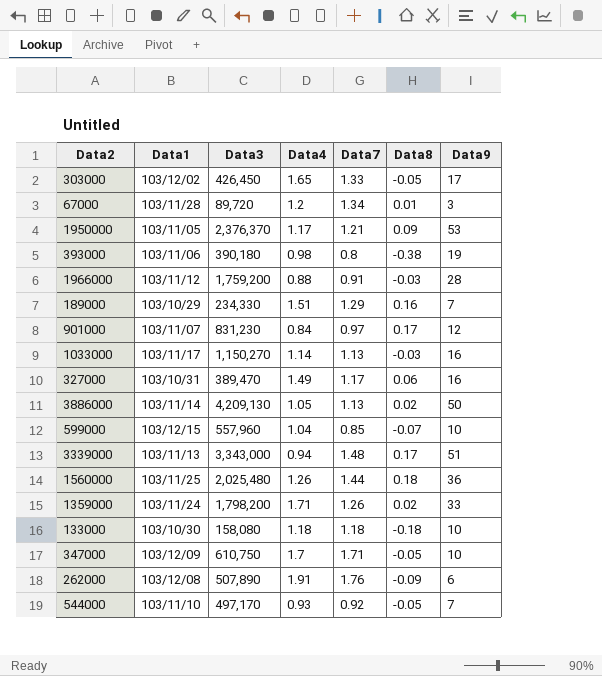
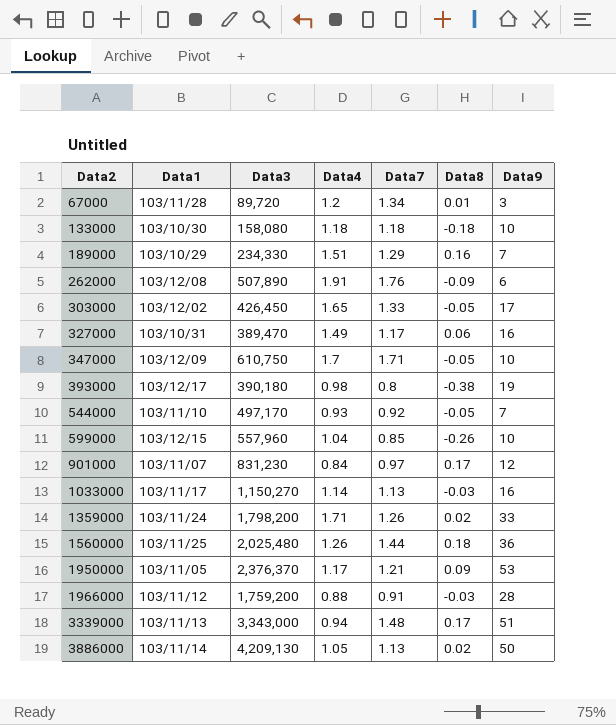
row order: none -> Data2 ascending
393000 | Data1: 103/11/06 -> 103/12/17
599000 | Data8: -0.07 -> -0.26

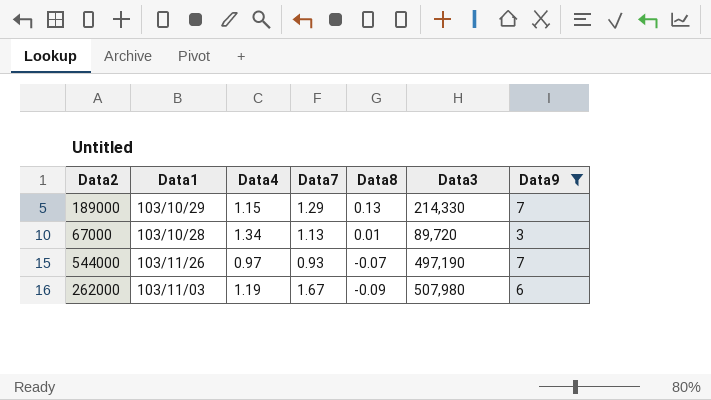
filter: none -> Data9 <= 7
row order: Data2 ascending -> Data8 descending
column Data3 | position: 3 -> 6
189000 | Data4: 1.51 -> 1.15
189000 | Data8: 0.16 -> 0.13
189000 | Data3: 234,330 -> 214,330
67000 | Data1: 103/11/28 -> 103/10/28
67000 | Data4: 1.2 -> 1.34
67000 | Data7: 1.34 -> 1.13
544000 | Data1: 103/11/10 -> 103/11/26
544000 | Data4: 0.93 -> 0.97
544000 | Data7: 0.92 -> 0.93
544000 | Data8: -0.05 -> -0.07
544000 | Data3: 497,170 -> 497,190
262000 | Data1: 103/12/08 -> 103/11/03
262000 | Data4: 1.91 -> 1.19
262000 | Data7: 1.76 -> 1.67
262000 | Data3: 507,890 -> 507,980

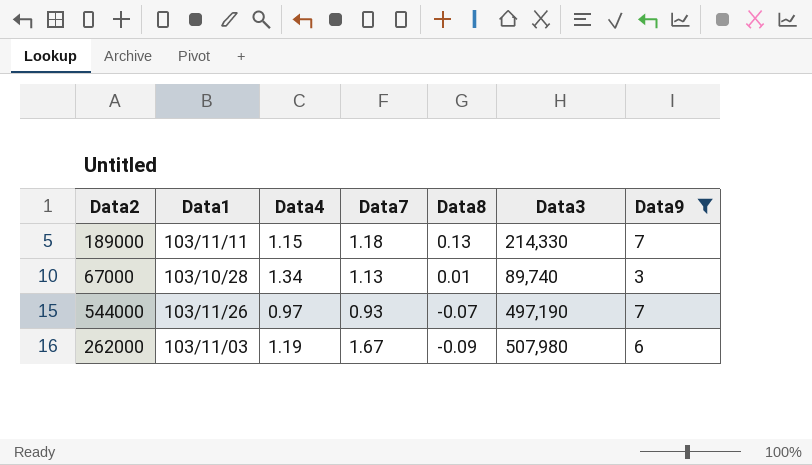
189000 | Data1: 103/10/29 -> 103/11/11
189000 | Data7: 1.29 -> 1.18
67000 | Data3: 89,720 -> 89,740

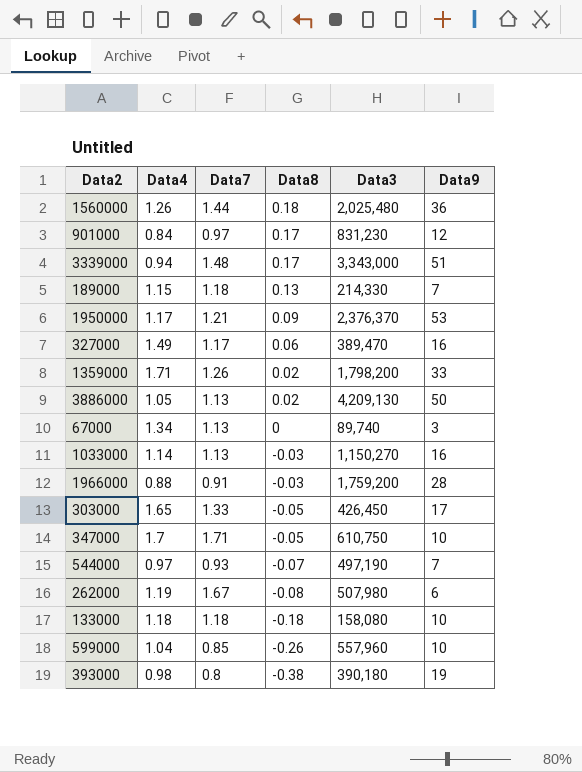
filter: Data9 <= 7 -> none
column Data1 | position: 2 -> none
67000 | Data8: 0.01 -> 0
262000 | Data8: -0.09 -> -0.08

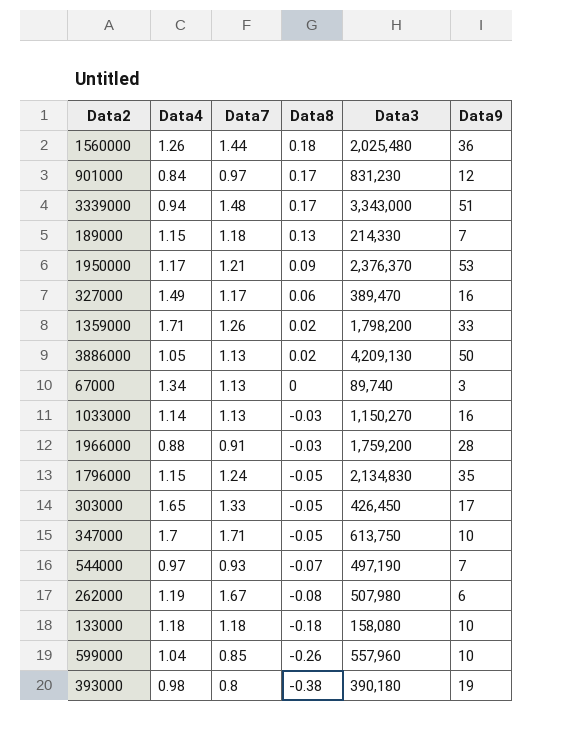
row 1796000: none -> 1.15 | 1.24 | -0.05 | 2,134,830 | 35
347000 | Data3: 610,750 -> 613,750

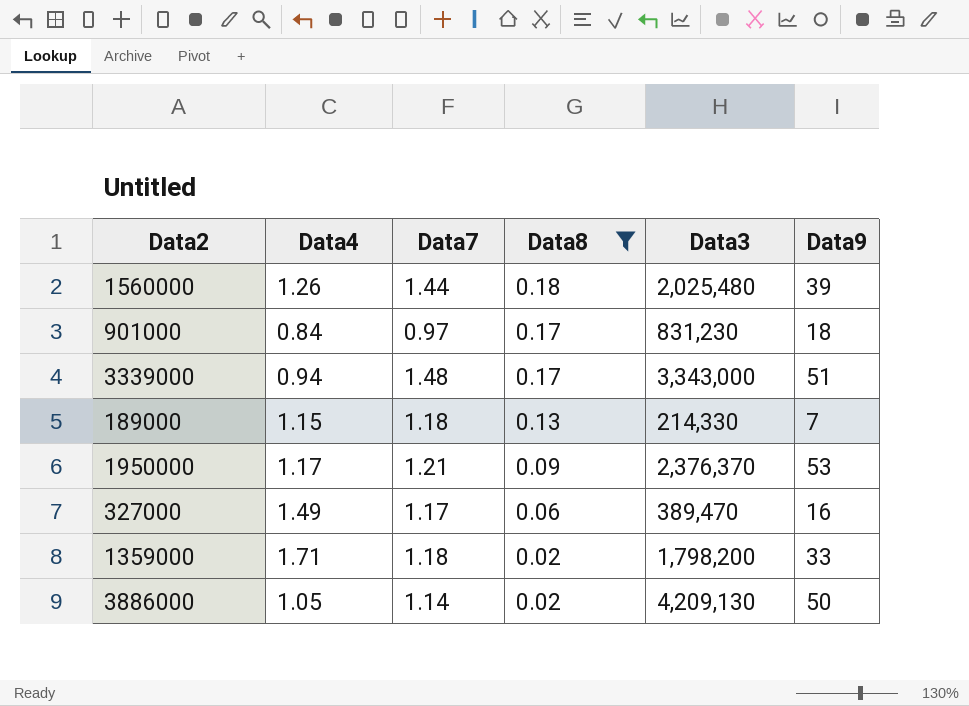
filter: none -> Data8 >= 0.02
1560000 | Data9: 36 -> 39
901000 | Data9: 12 -> 18
1359000 | Data7: 1.26 -> 1.18
3886000 | Data7: 1.13 -> 1.14

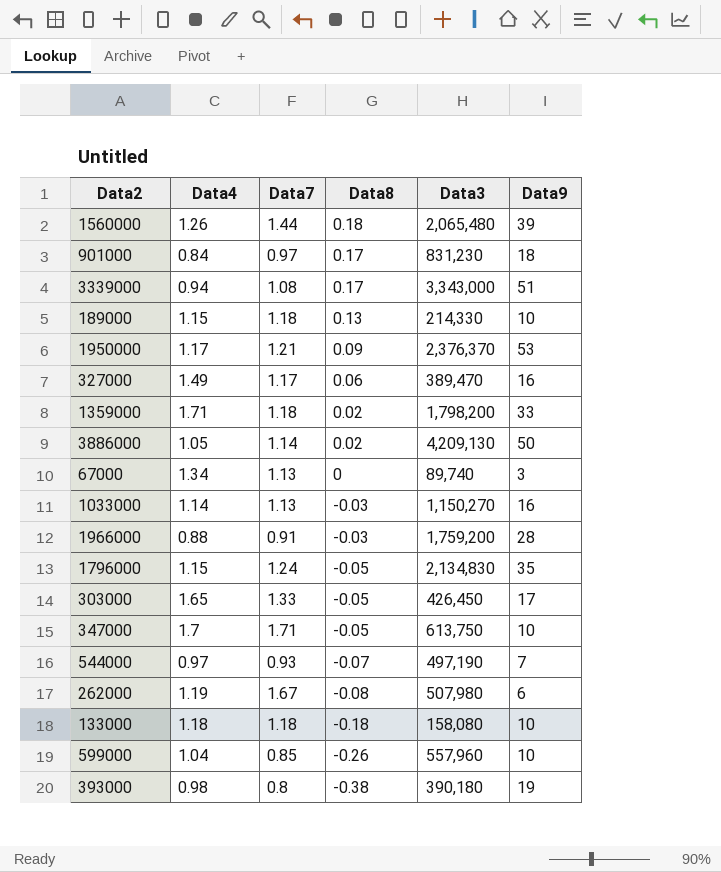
filter: Data8 >= 0.02 -> none
1560000 | Data3: 2,025,480 -> 2,065,480
3339000 | Data7: 1.48 -> 1.08
189000 | Data9: 7 -> 10

